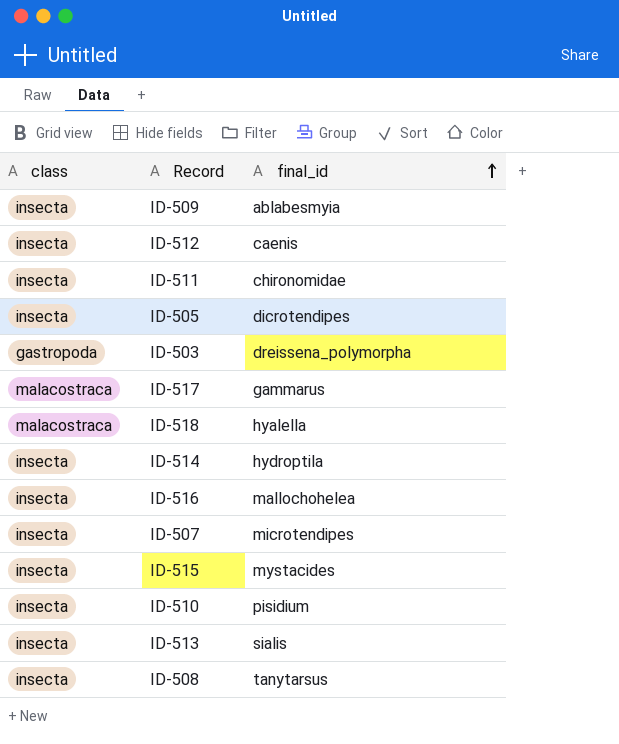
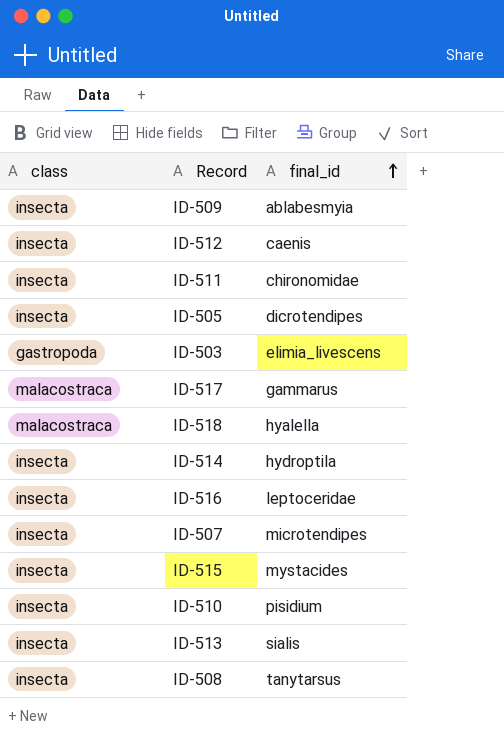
ID-503 | final_id: dreissena_polymorpha -> elimia_livescens
ID-516 | final_id: mallochohelea -> leptoceridae

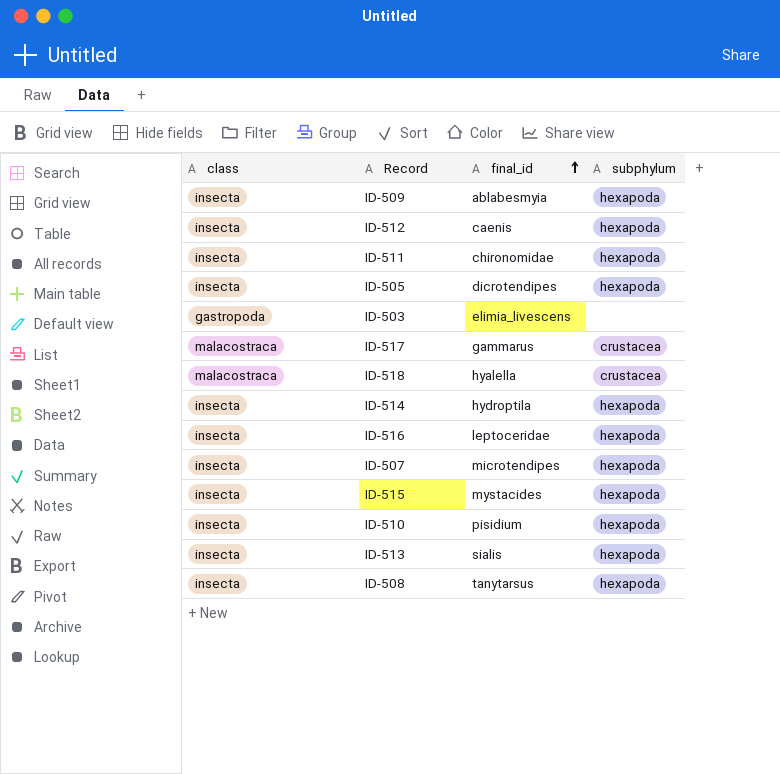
column subphylum | position: none -> 4

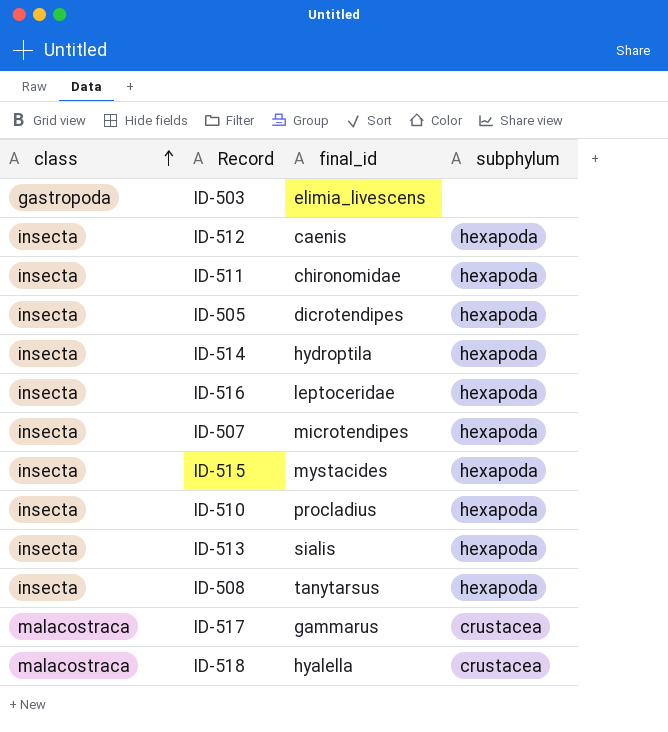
row order: final_id ascending -> class ascending
row ID-509: insecta | ablabesmyia | hexapoda -> none
ID-510 | final_id: pisidium -> procladius

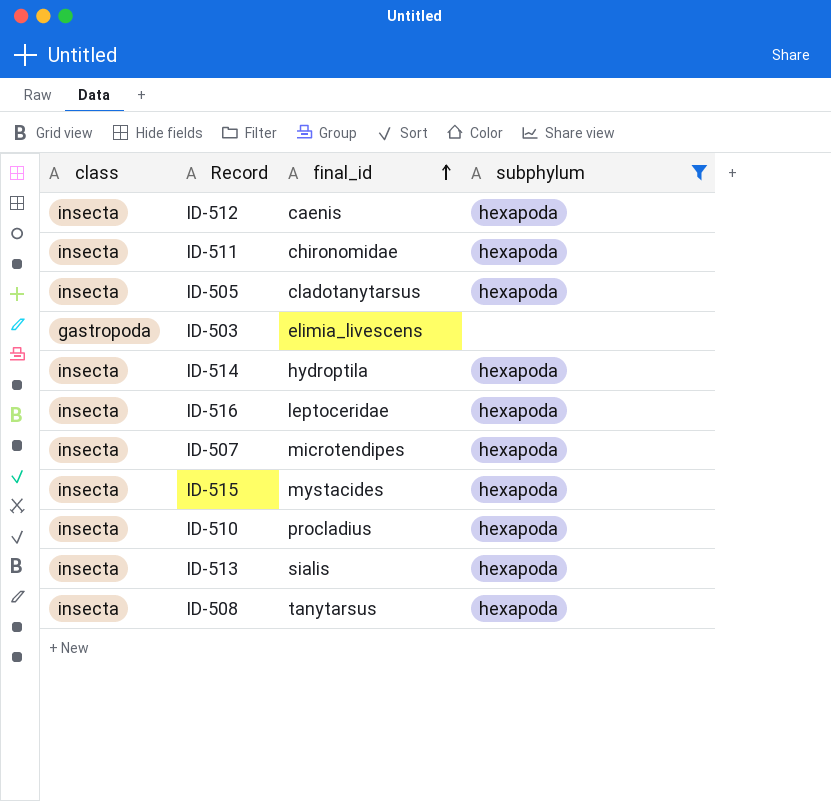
filter: none -> subphylum != crustacea
row order: class ascending -> final_id ascending
ID-505 | final_id: dicrotendipes -> cladotanytarsus

